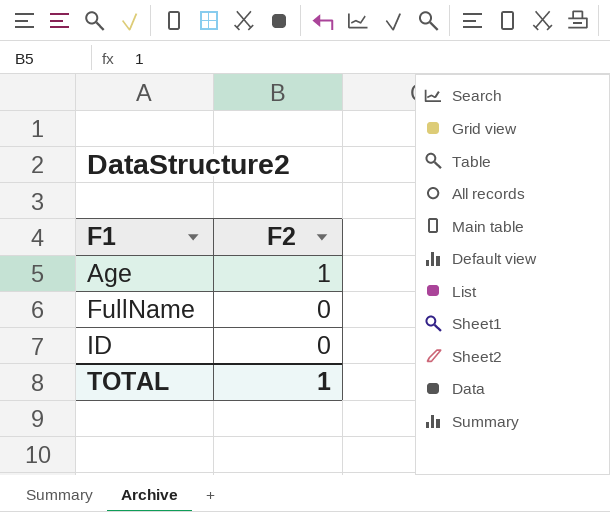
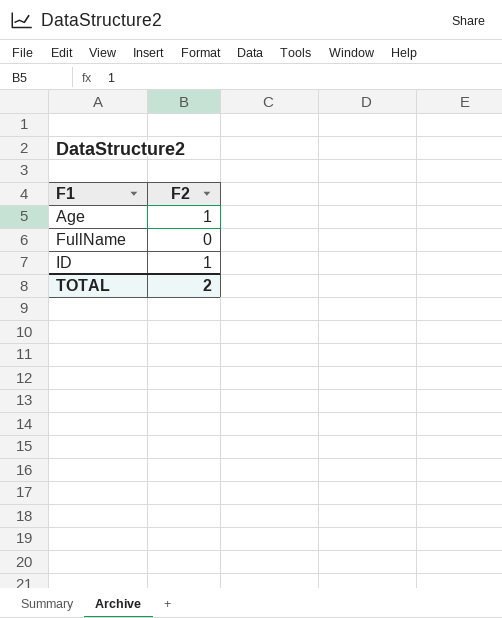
ID | F2: 0 -> 1
TOTAL | F2: 1 -> 2

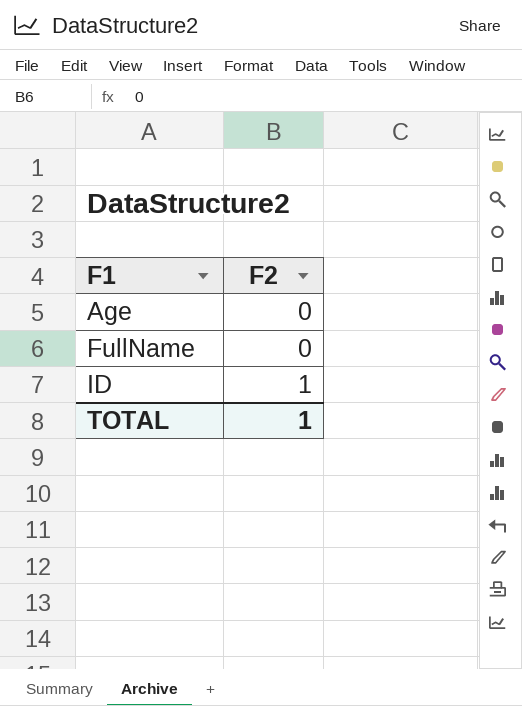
Age | F2: 1 -> 0
TOTAL | F2: 2 -> 1

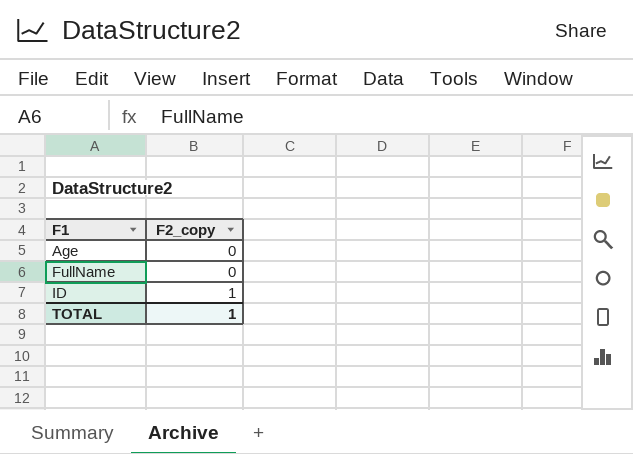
column name: F2 -> F2_copy

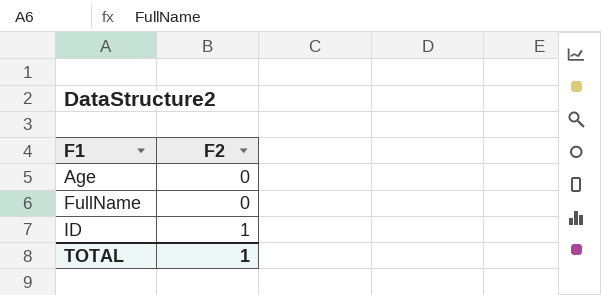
column name: F2_copy -> F2

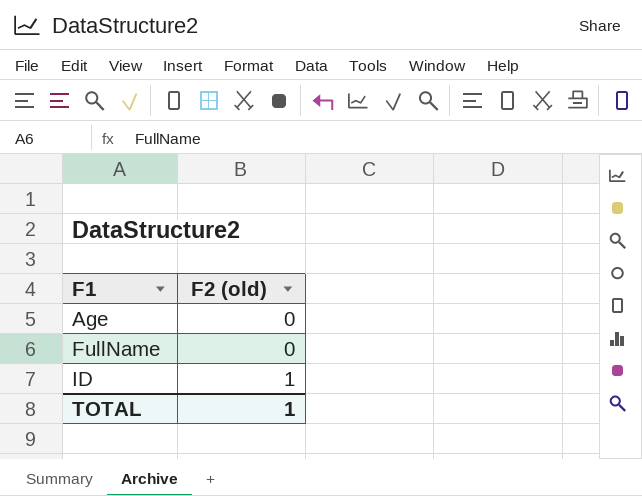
column name: F2 -> F2 (old)

